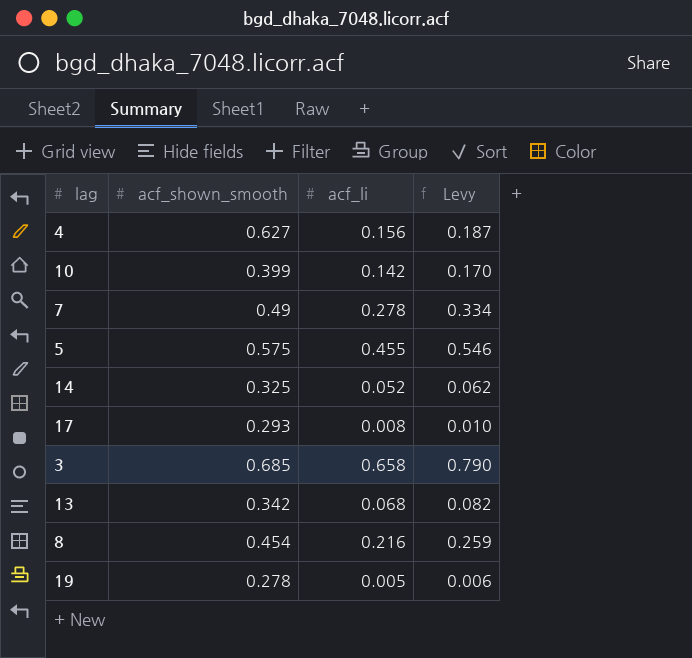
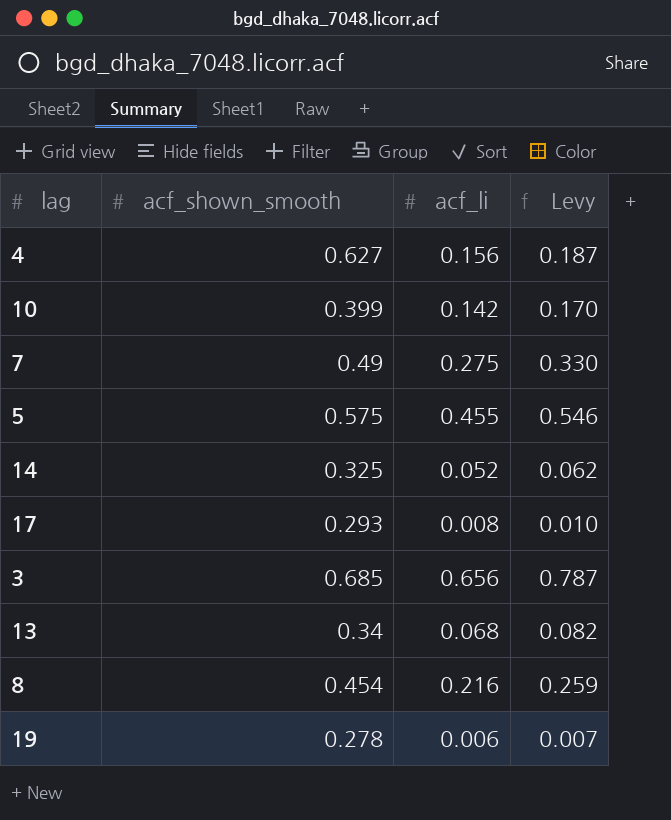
7 | acf_li: 0.278 -> 0.275
7 | Levy: 0.334 -> 0.330
3 | acf_li: 0.658 -> 0.656
3 | Levy: 0.790 -> 0.787
13 | acf_shown_smooth: 0.342 -> 0.34
19 | acf_li: 0.005 -> 0.006
19 | Levy: 0.006 -> 0.007

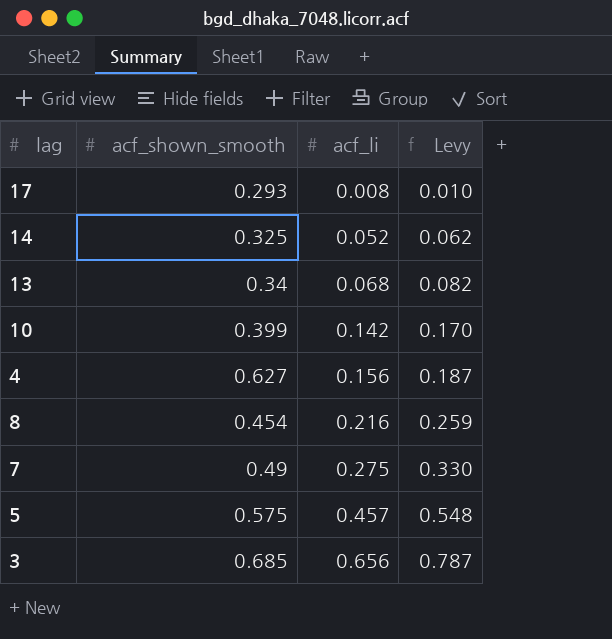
row order: none -> acf_li ascending
row 19: 0.278 | 0.006 | 0.007 -> none
5 | acf_li: 0.455 -> 0.457
5 | Levy: 0.546 -> 0.548

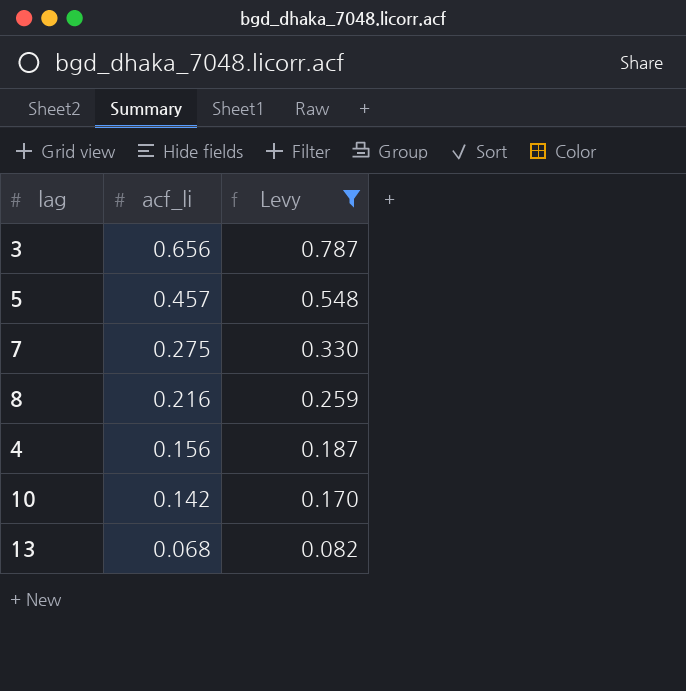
filter: none -> Levy >= 0.082
row order: acf_li ascending -> acf_li descending
column acf_shown_smooth | position: 2 -> none

